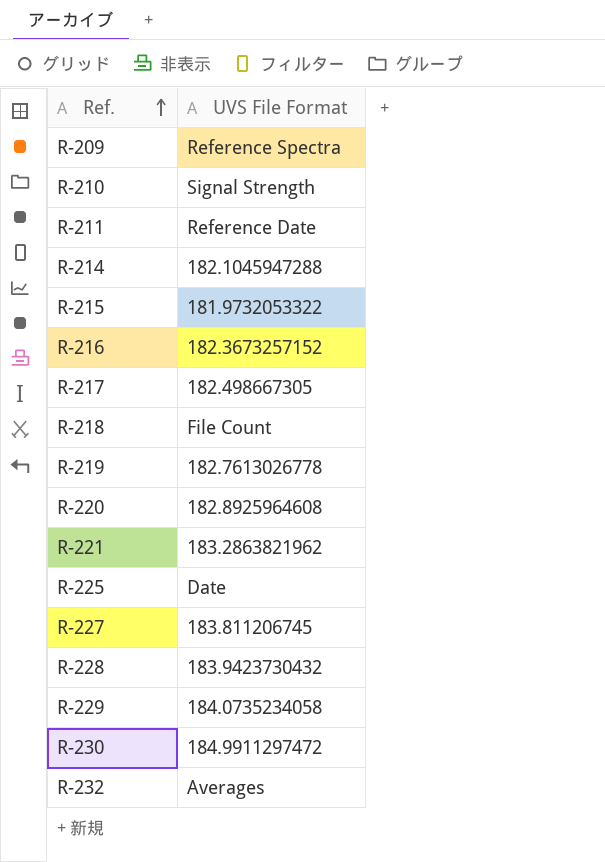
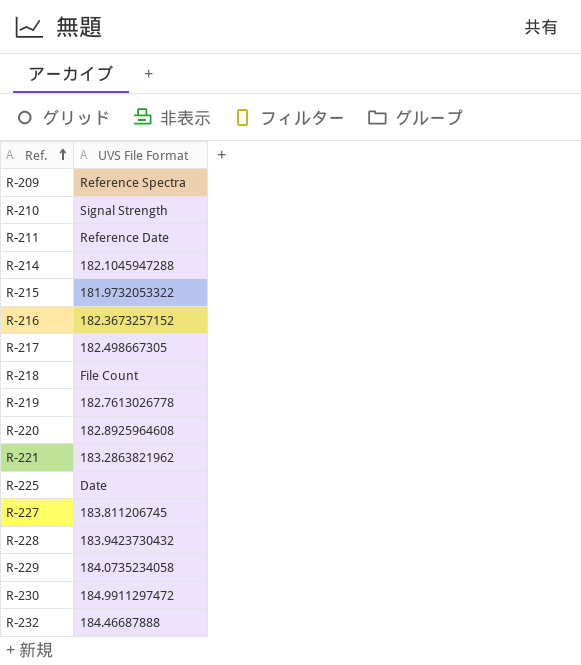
R-232 | UVS File Format: Averages -> 184.46687888

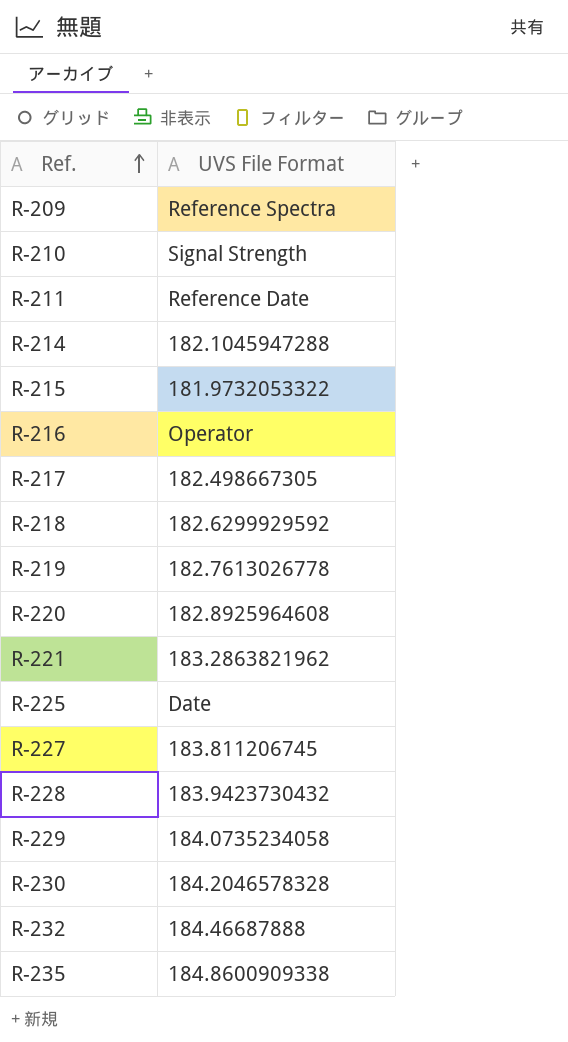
R-216 | UVS File Format: 182.3673257152 -> Operator
R-218 | UVS File Format: File Count -> 182.6299929592
R-230 | UVS File Format: 184.9911297472 -> 184.2046578328
row R-235: none -> 184.8600909338

